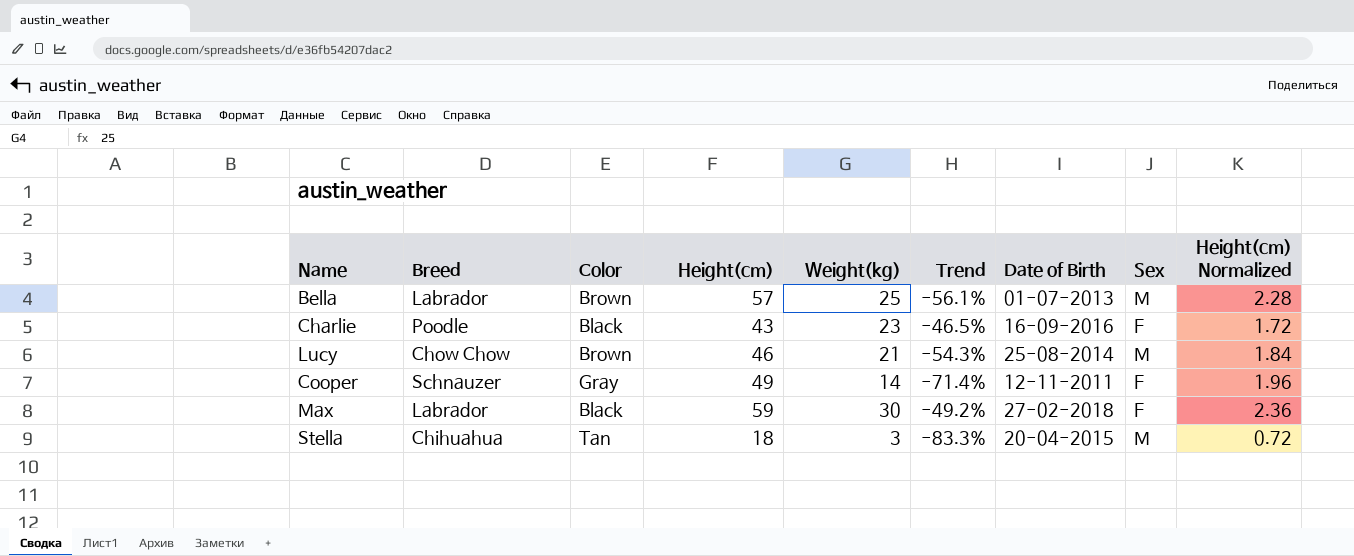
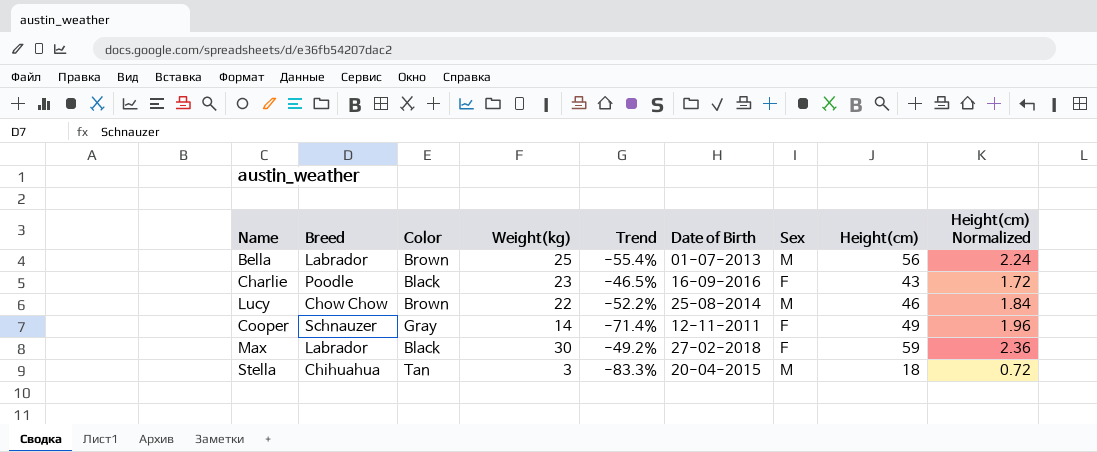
column Height(cm) | position: 4 -> 8
Bella | Trend: -56.1% -> -55.4%
Bella | Height(cm): 57 -> 56
Bella | Height(cm) Normalized: 2.28 -> 2.24
Lucy | Weight(kg): 21 -> 22
Lucy | Trend: -54.3% -> -52.2%

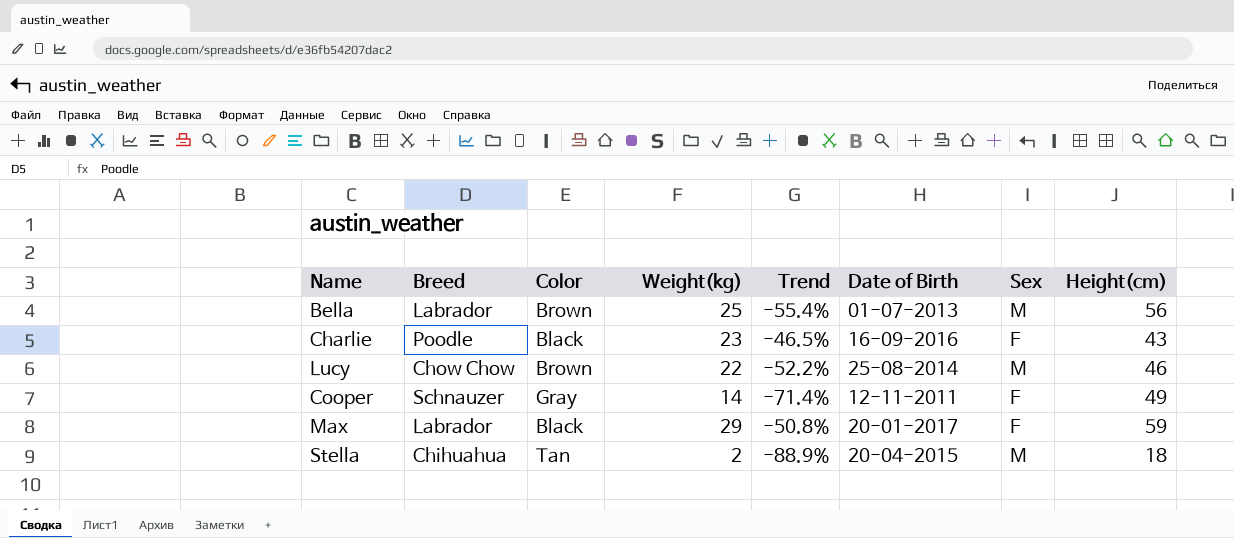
column Height(cm) Normalized | formula: [Height(cm)] * 0.04 -> none
Max | Weight(kg): 30 -> 29
Max | Trend: -49.2% -> -50.8%
Max | Date of Birth: 27-02-2018 -> 20-01-2017
Stella | Weight(kg): 3 -> 2
Stella | Trend: -83.3% -> -88.9%

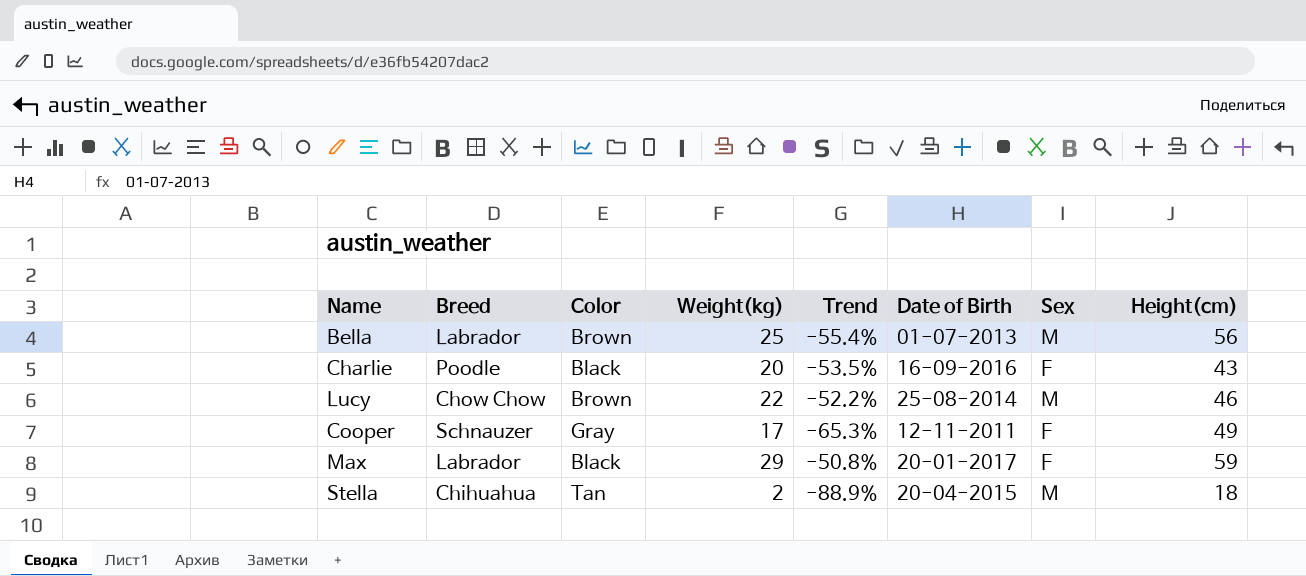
Charlie | Weight(kg): 23 -> 20
Charlie | Trend: -46.5% -> -53.5%
Cooper | Weight(kg): 14 -> 17
Cooper | Trend: -71.4% -> -65.3%

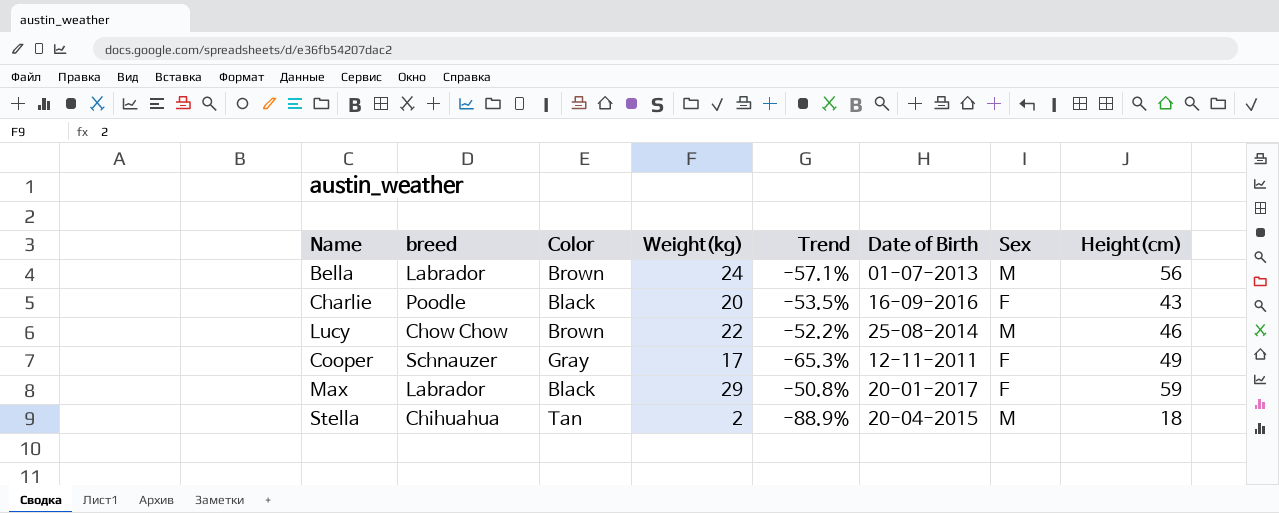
column name: Breed -> breed
Bella | Weight(kg): 25 -> 24
Bella | Trend: -55.4% -> -57.1%

